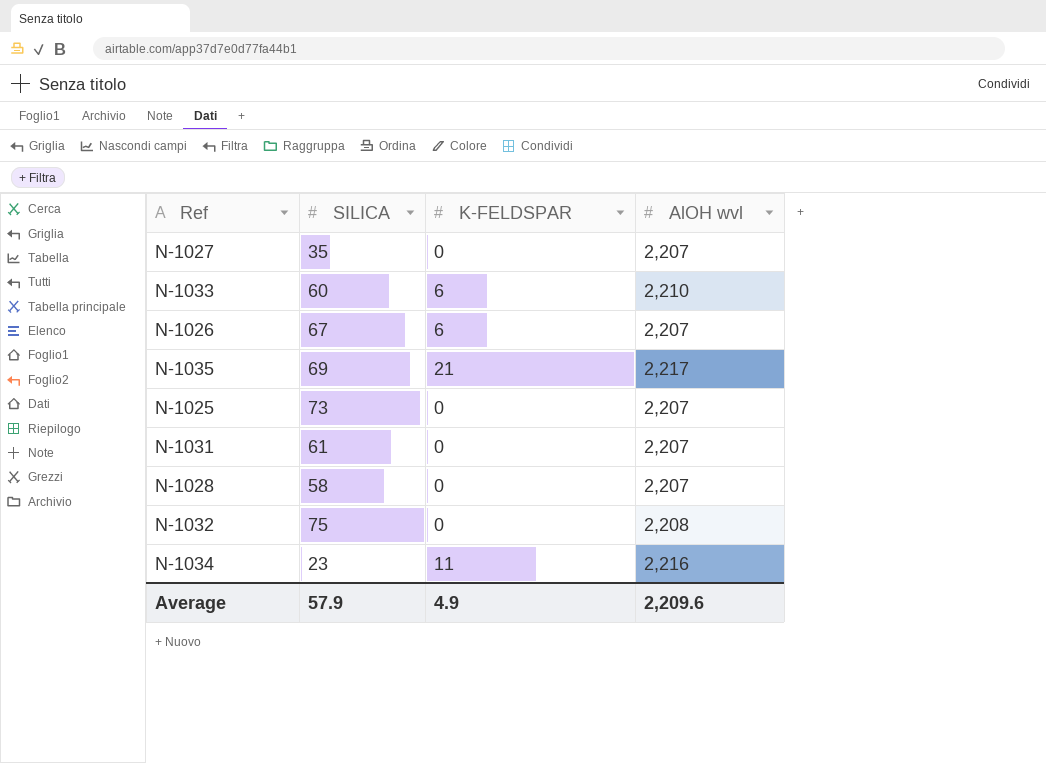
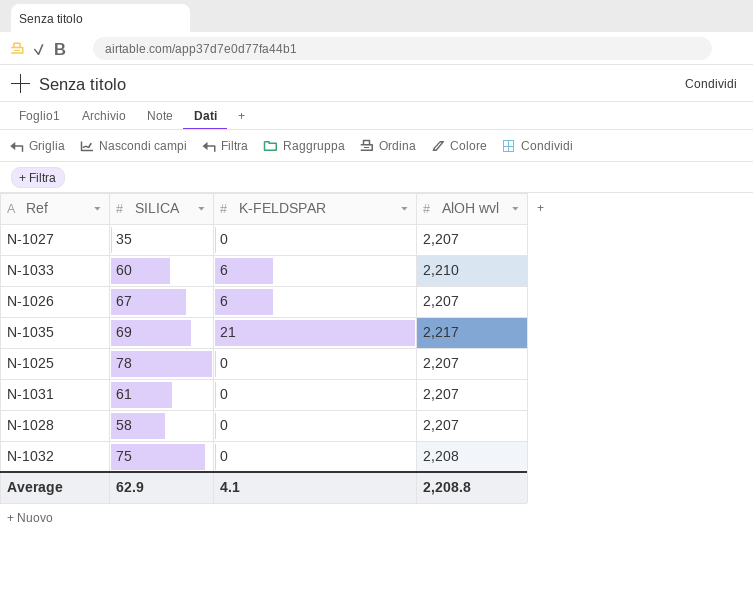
row N-1034: 23 | 11 | 2,216 -> none
N-1025 | SILICA: 73 -> 78
Average | SILICA: 57.9 -> 62.9
Average | K-FELDSPAR: 4.9 -> 4.1
Average | AlOH wvl: 2,209.6 -> 2,208.8

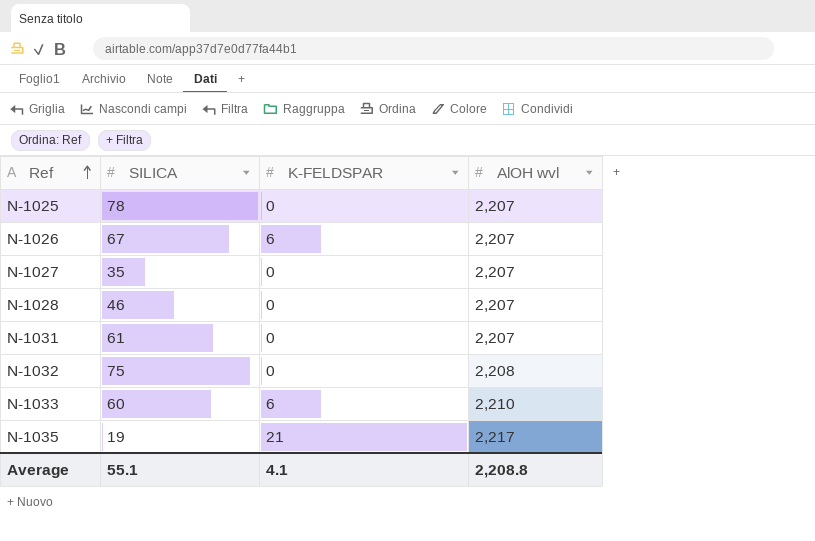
row order: none -> Ref ascending
N-1028 | SILICA: 58 -> 46
N-1035 | SILICA: 69 -> 19
Average | SILICA: 62.9 -> 55.1

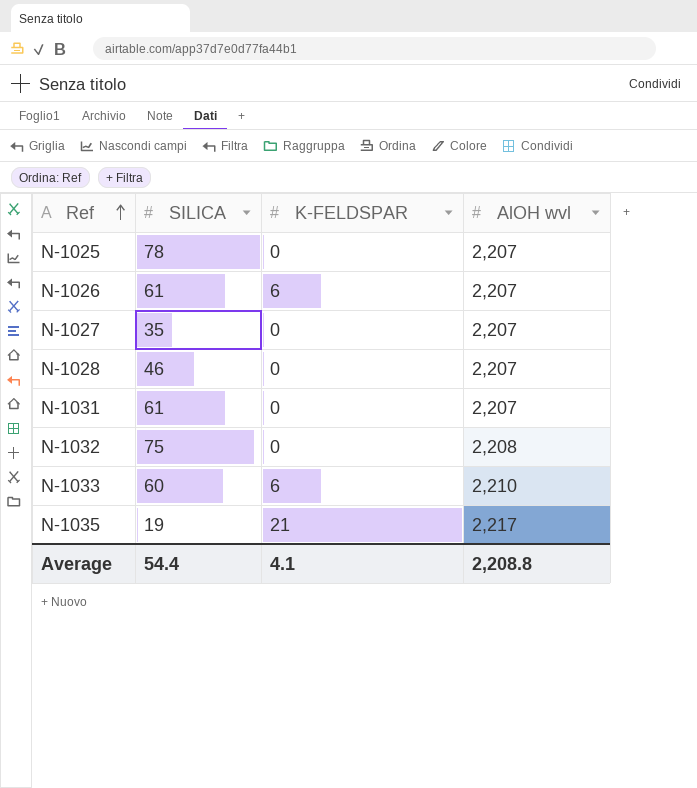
N-1026 | SILICA: 67 -> 61
Average | SILICA: 55.1 -> 54.4

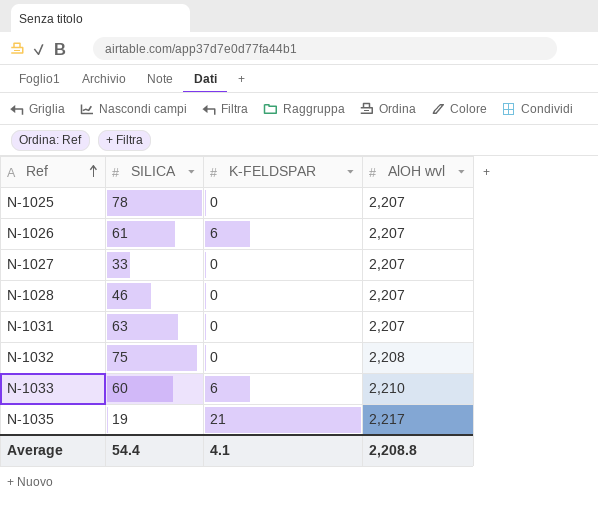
N-1027 | SILICA: 35 -> 33
N-1031 | SILICA: 61 -> 63

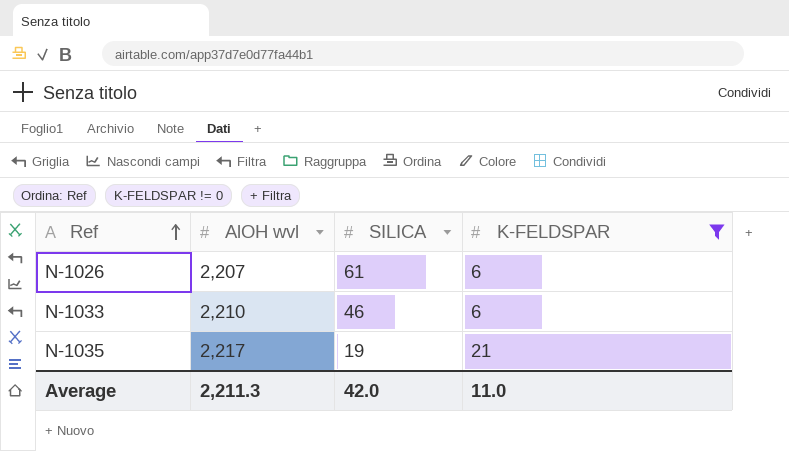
filter: none -> K-FELDSPAR != 0
column AlOH wvl | position: 4 -> 2
N-1033 | SILICA: 60 -> 46
Average | AlOH wvl: 2,208.8 -> 2,211.3
Average | SILICA: 54.4 -> 42.0
Average | K-FELDSPAR: 4.1 -> 11.0

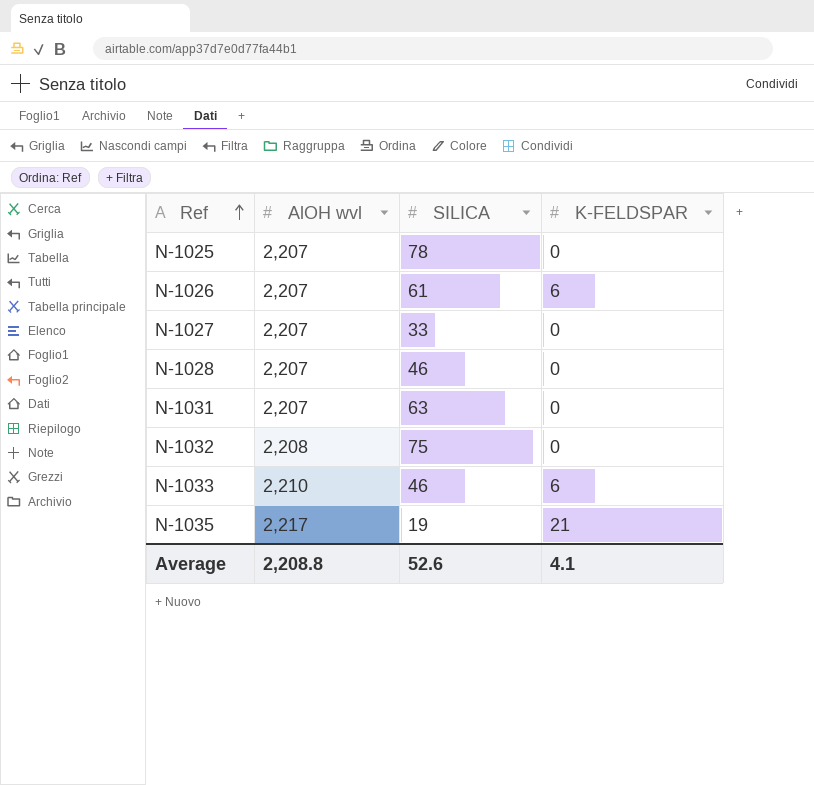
filter: K-FELDSPAR != 0 -> none
Average | AlOH wvl: 2,211.3 -> 2,208.8
Average | SILICA: 42.0 -> 52.6
Average | K-FELDSPAR: 11.0 -> 4.1

